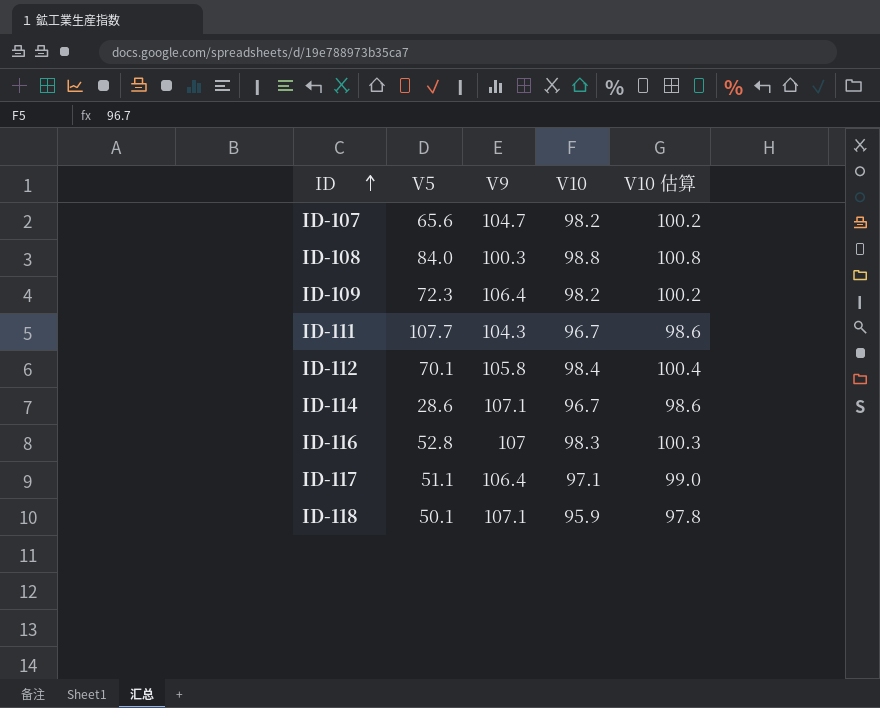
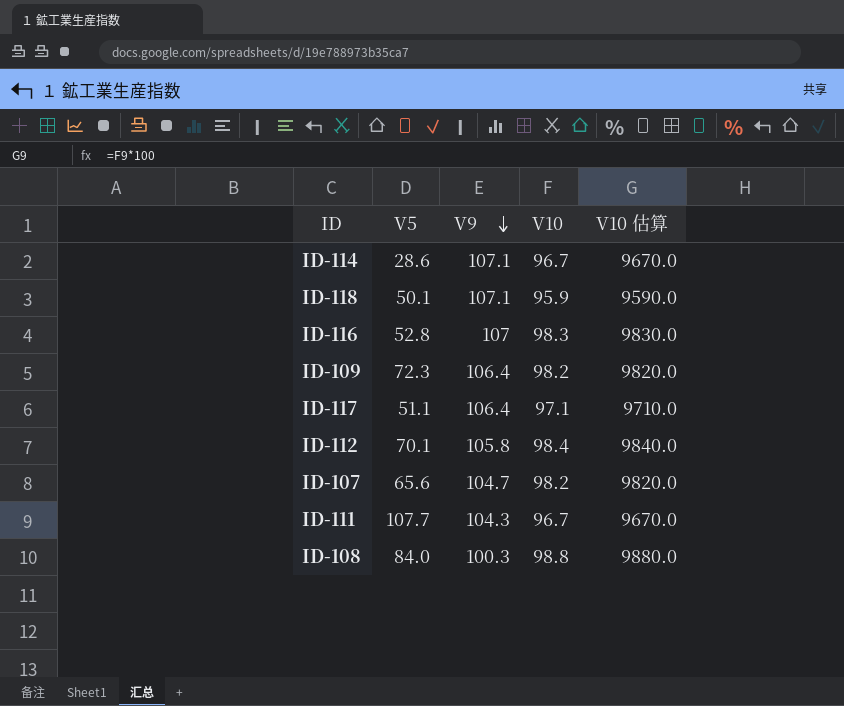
row order: ID ascending -> V9 descending
column V10 估算 | formula: [V10] * 1.02 -> [V10] * 100

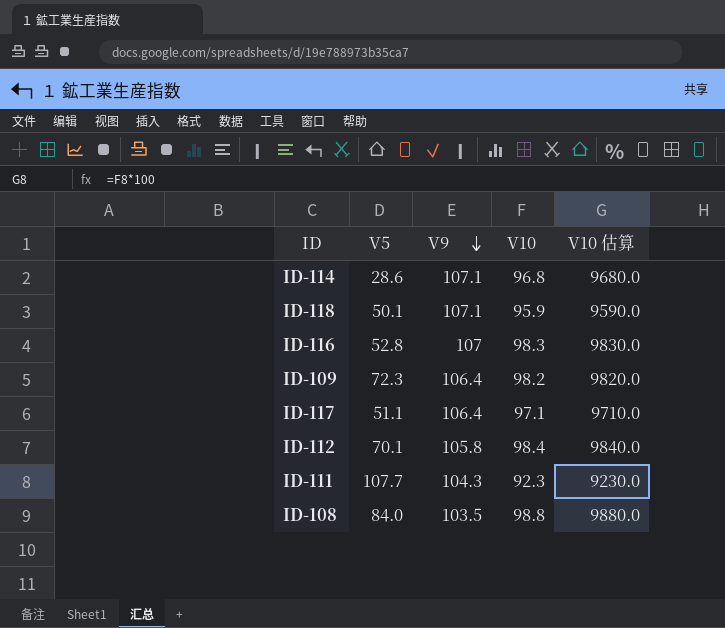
row ID-107: 65.6 | 104.7 | 98.2 | 9820.0 -> none
ID-114 | V10: 96.7 -> 96.8
ID-114 | V10 估算: 9670.0 -> 9680.0
ID-111 | V10: 96.7 -> 92.3
ID-111 | V10 估算: 9670.0 -> 9230.0
ID-108 | V9: 100.3 -> 103.5

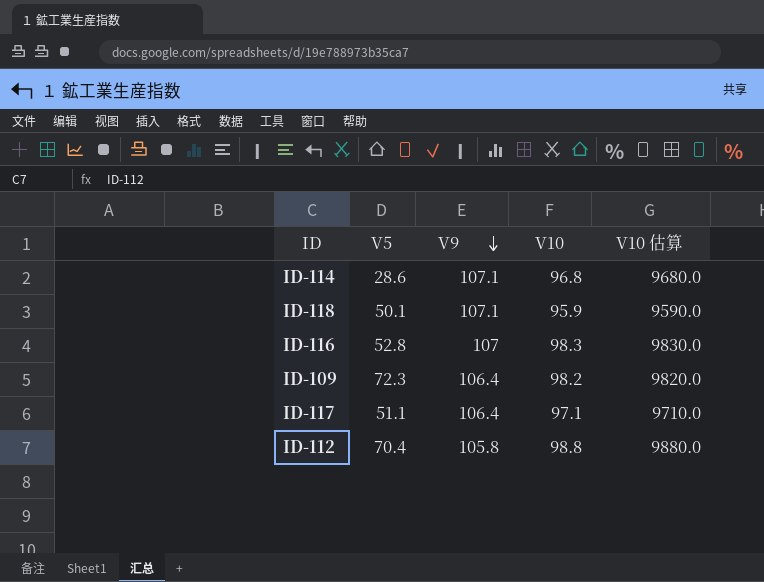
row ID-111: 107.7 | 104.3 | 92.3 | 9230.0 -> none
row ID-108: 84.0 | 103.5 | 98.8 | 9880.0 -> none
ID-112 | V5: 70.1 -> 70.4
ID-112 | V10: 98.4 -> 98.8
ID-112 | V10 估算: 9840.0 -> 9880.0

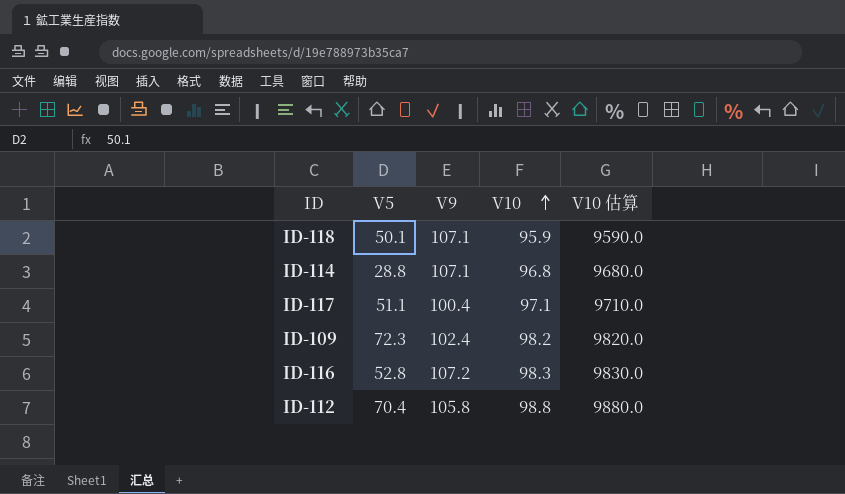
row order: V9 descending -> V10 ascending
ID-114 | V5: 28.6 -> 28.8
ID-117 | V9: 106.4 -> 100.4
ID-109 | V9: 106.4 -> 102.4
ID-116 | V9: 107 -> 107.2

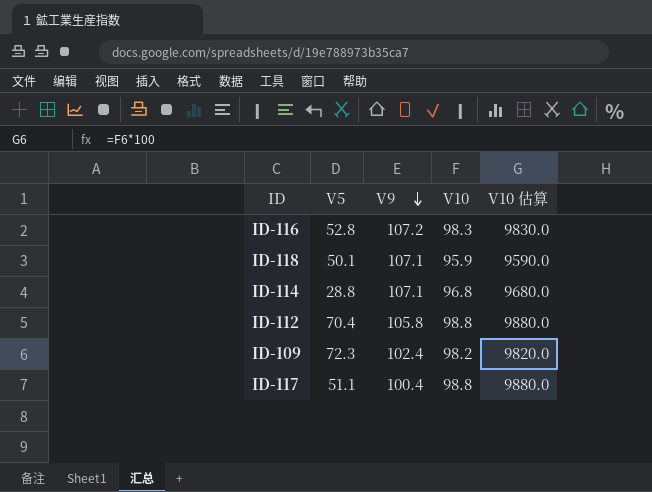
row order: V10 ascending -> V9 descending
ID-117 | V10: 97.1 -> 98.8
ID-117 | V10 估算: 9710.0 -> 9880.0

